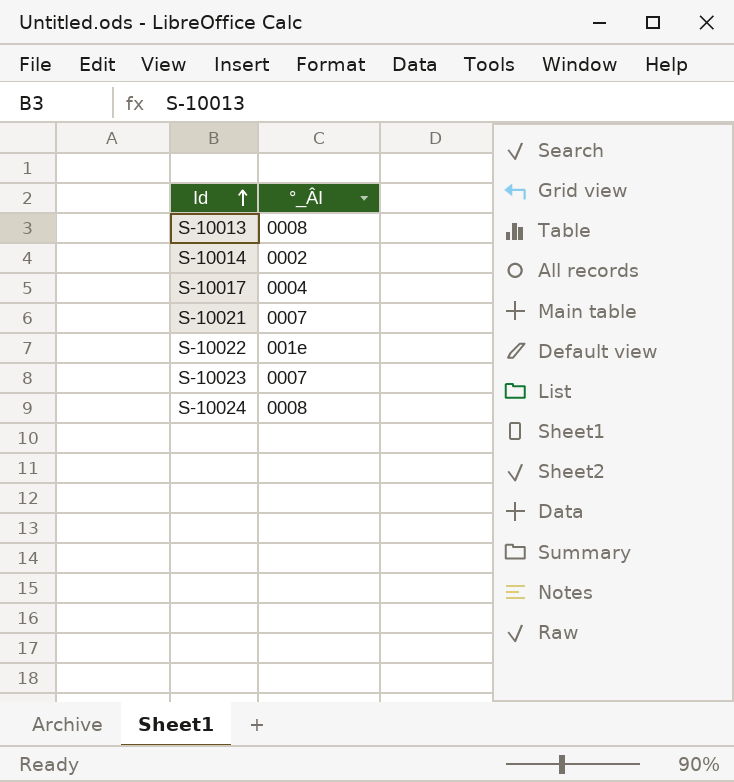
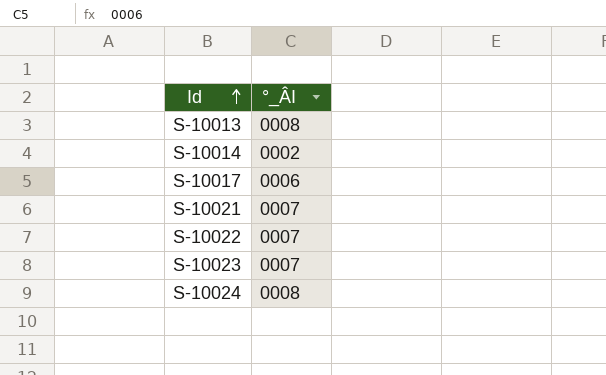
S-10017 | °_ÂI: 0004 -> 0006
S-10022 | °_ÂI: 001e -> 0007

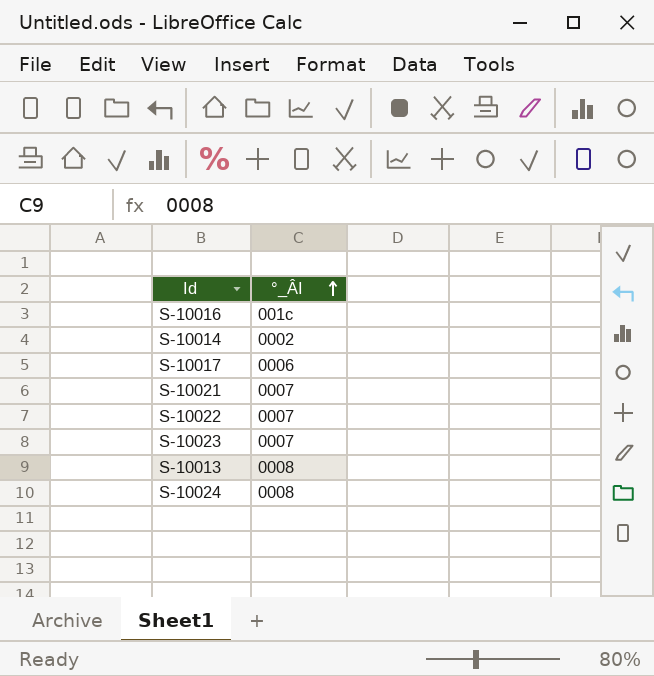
row order: Id ascending -> °_ÂI ascending
row S-10016: none -> 001c

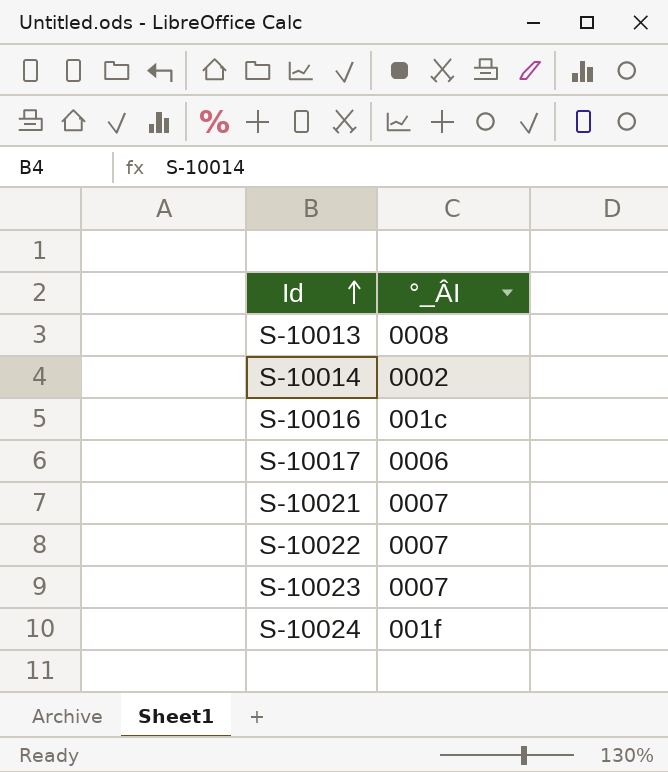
row order: °_ÂI ascending -> Id ascending
S-10024 | °_ÂI: 0008 -> 001f

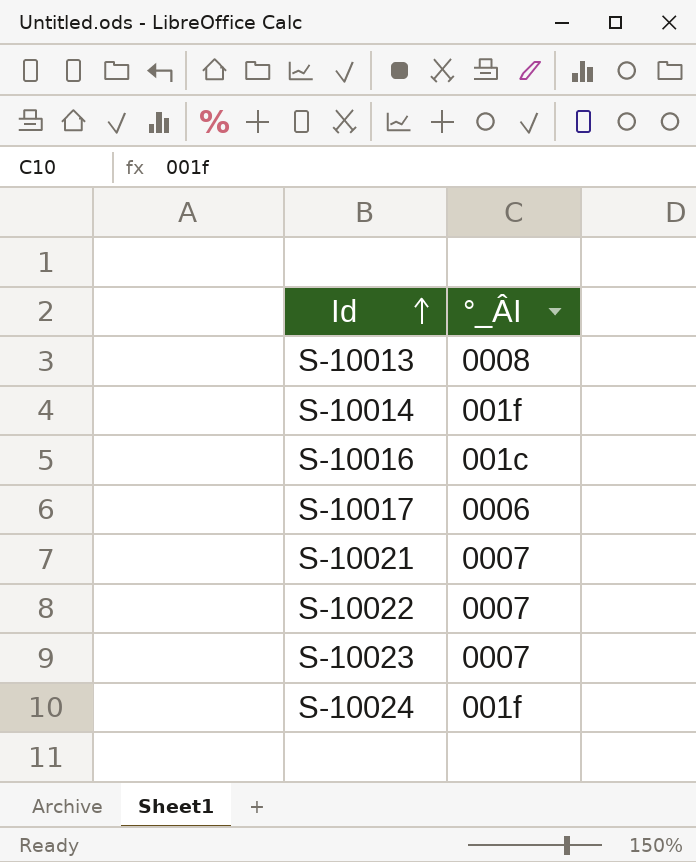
S-10014 | °_ÂI: 0002 -> 001f

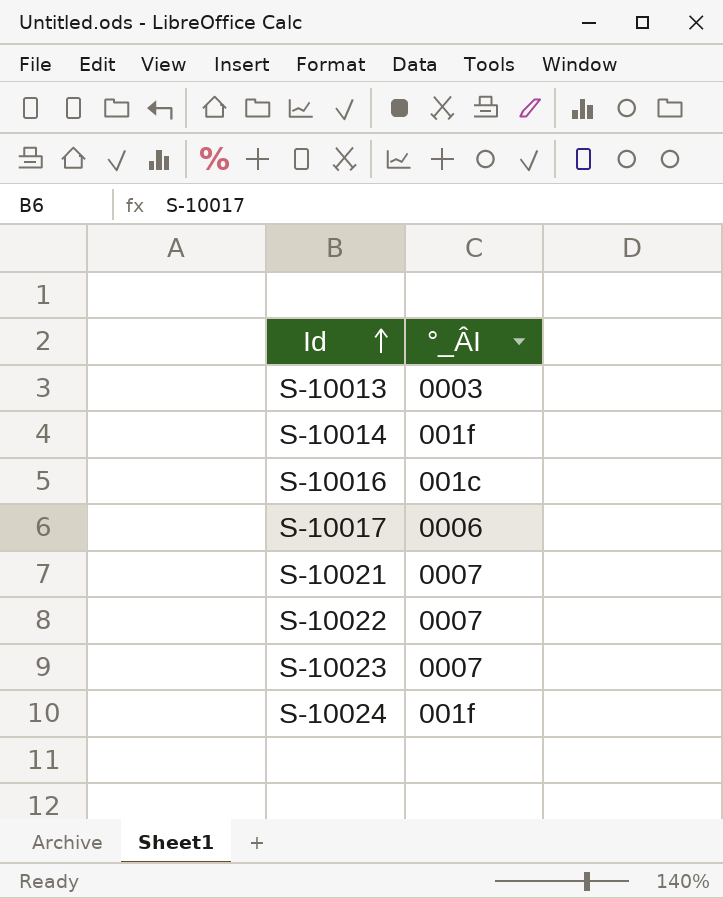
S-10013 | °_ÂI: 0008 -> 0003

